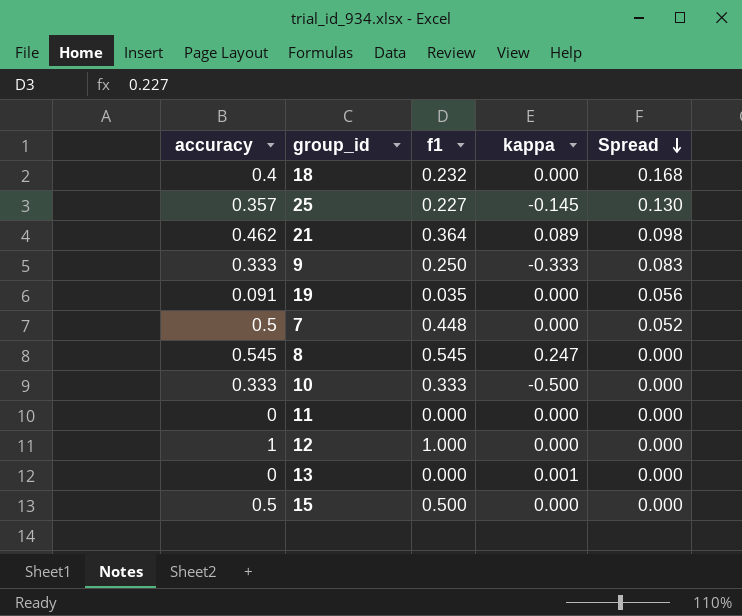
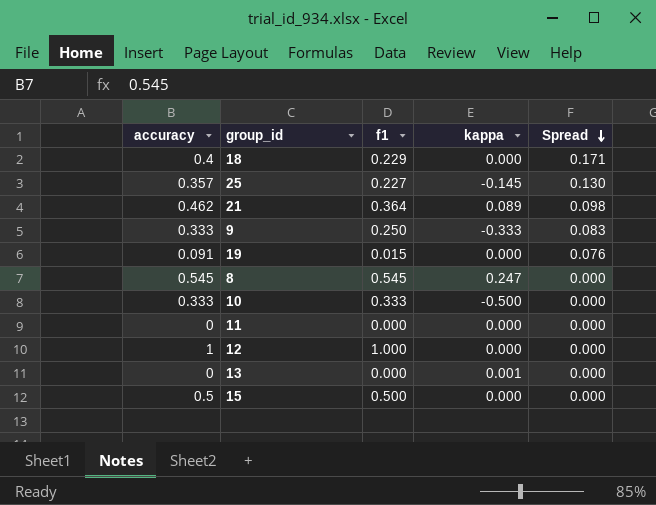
row 7: 0.5 | 0.448 | 0.000 | 0.052 -> none
18 | f1: 0.232 -> 0.229
18 | Spread: 0.168 -> 0.171
19 | f1: 0.035 -> 0.015
19 | Spread: 0.056 -> 0.076

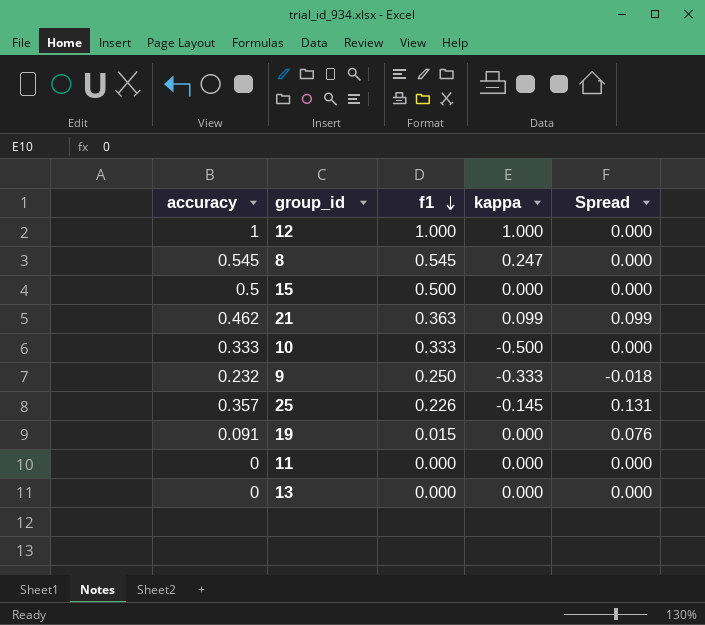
row order: Spread descending -> f1 descending
row 18: 0.4 | 0.229 | 0.000 | 0.171 -> none
12 | kappa: 0.000 -> 1.000
21 | f1: 0.364 -> 0.363
21 | kappa: 0.089 -> 0.099
21 | Spread: 0.098 -> 0.099
9 | accuracy: 0.333 -> 0.232
9 | Spread: 0.083 -> -0.018
25 | f1: 0.227 -> 0.226
25 | Spread: 0.130 -> 0.131
13 | kappa: 0.001 -> 0.000

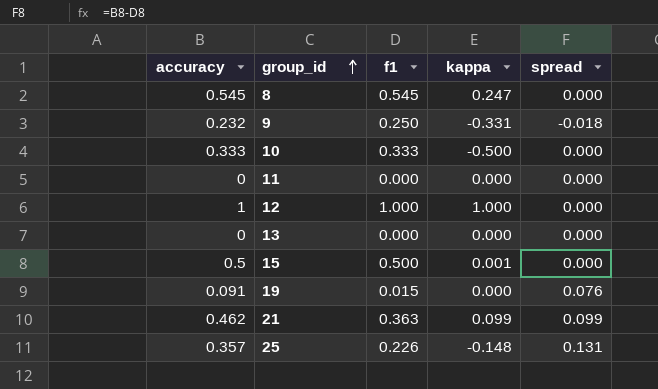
row order: f1 descending -> group_id ascending
column name: Spread -> spread
9 | kappa: -0.333 -> -0.331
15 | kappa: 0.000 -> 0.001
25 | kappa: -0.145 -> -0.148

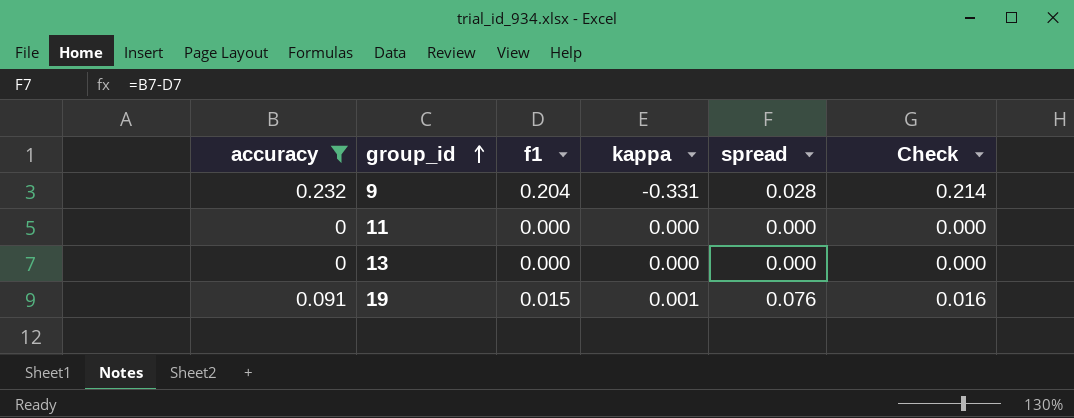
filter: none -> accuracy <= 0.232
column Check | formula: none -> [f1] * 1.05
9 | f1: 0.250 -> 0.204
9 | spread: -0.018 -> 0.028
19 | kappa: 0.000 -> 0.001

